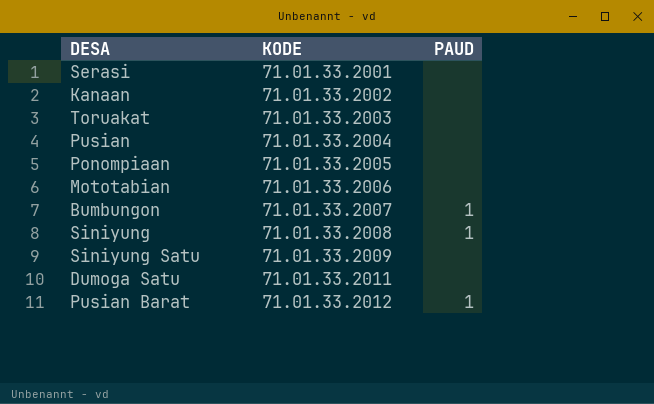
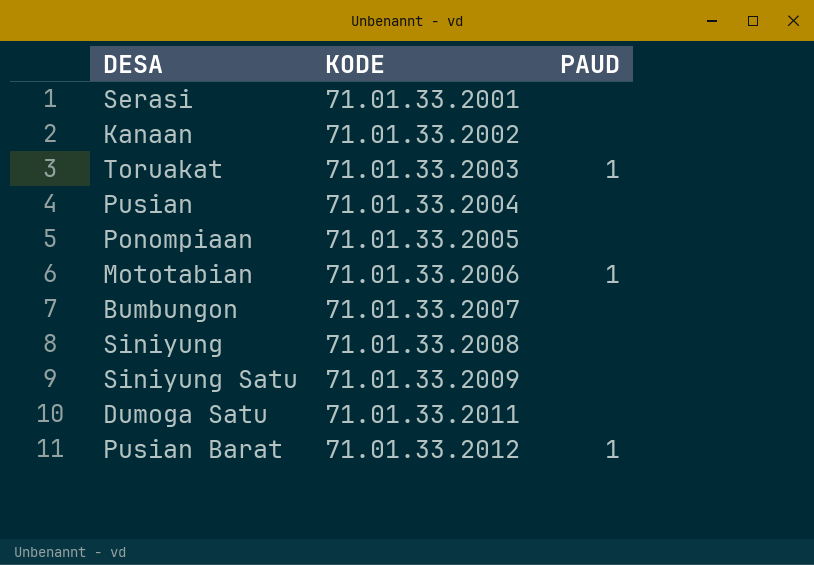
Toruakat | PAUD: none -> 1
Mototabian | PAUD: none -> 1
Bumbungon | PAUD: 1 -> none
Siniyung | PAUD: 1 -> none

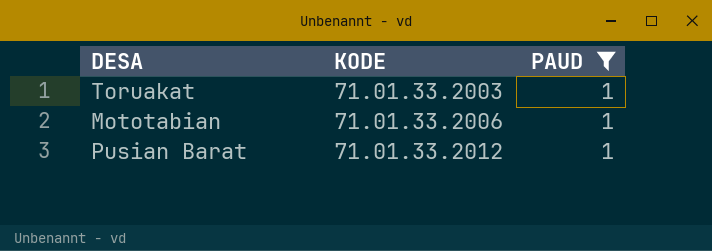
filter: none -> PAUD = 1

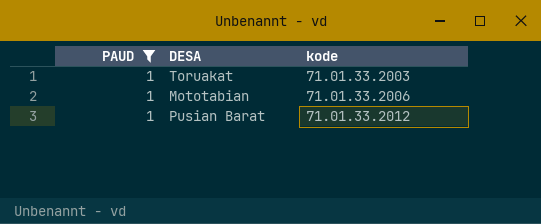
column PAUD | position: 3 -> 1
column name: KODE -> kode

